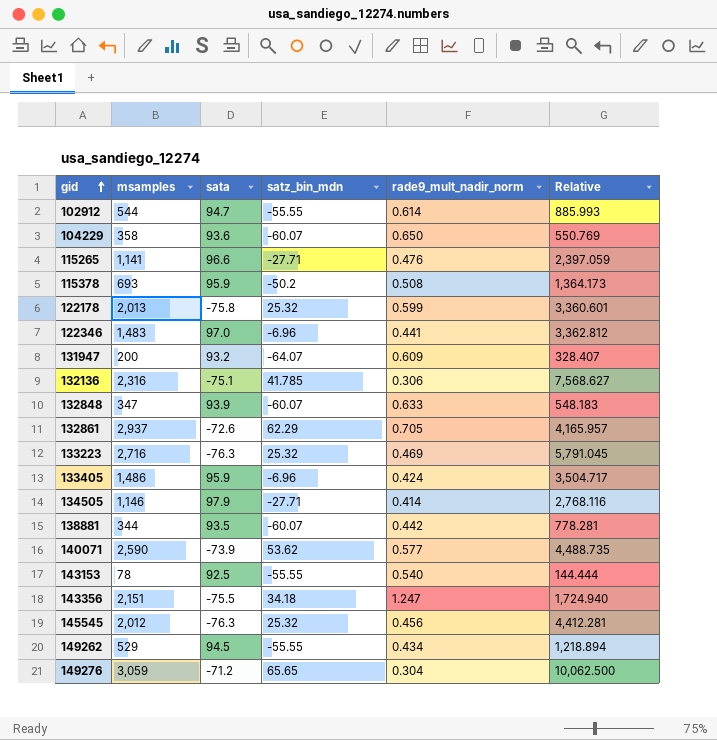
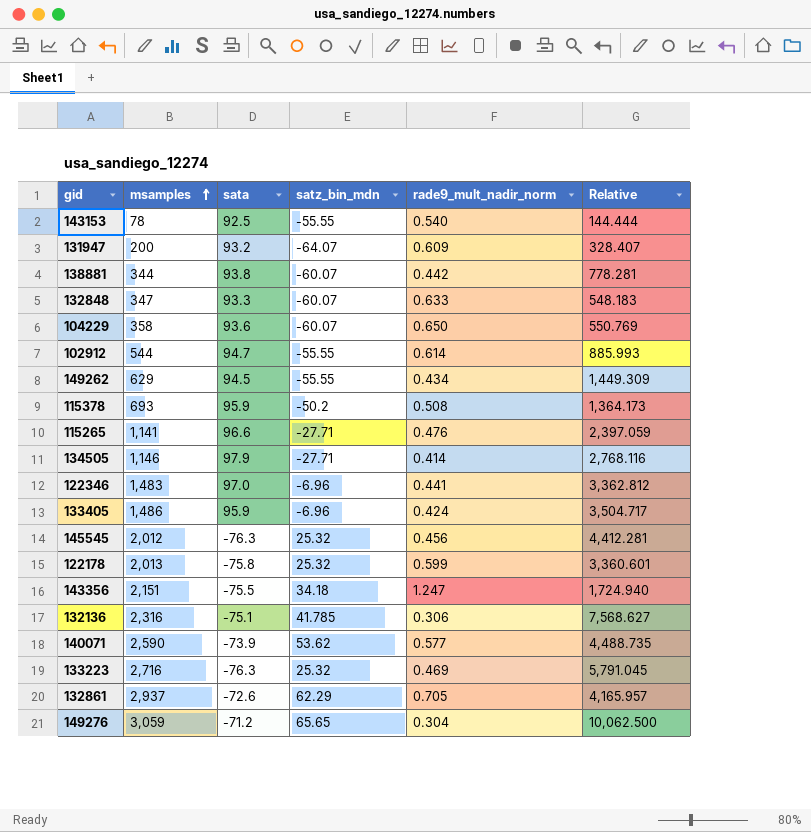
row order: gid ascending -> msamples ascending
138881 | sata: 93.5 -> 93.8
132848 | sata: 93.9 -> 93.3
149262 | msamples: 529 -> 629
149262 | Relative: 1,218.894 -> 1,449.309

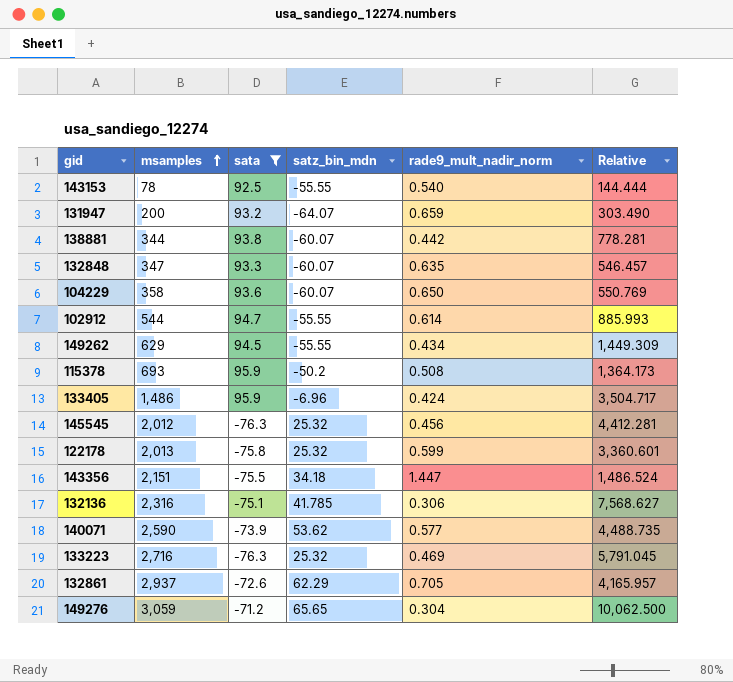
filter: none -> sata <= 95.9
131947 | rade9_mult_nadir_norm: 0.609 -> 0.659
131947 | Relative: 328.407 -> 303.490
132848 | rade9_mult_nadir_norm: 0.633 -> 0.635
132848 | Relative: 548.183 -> 546.457
143356 | rade9_mult_nadir_norm: 1.247 -> 1.447
143356 | Relative: 1,724.940 -> 1,486.524

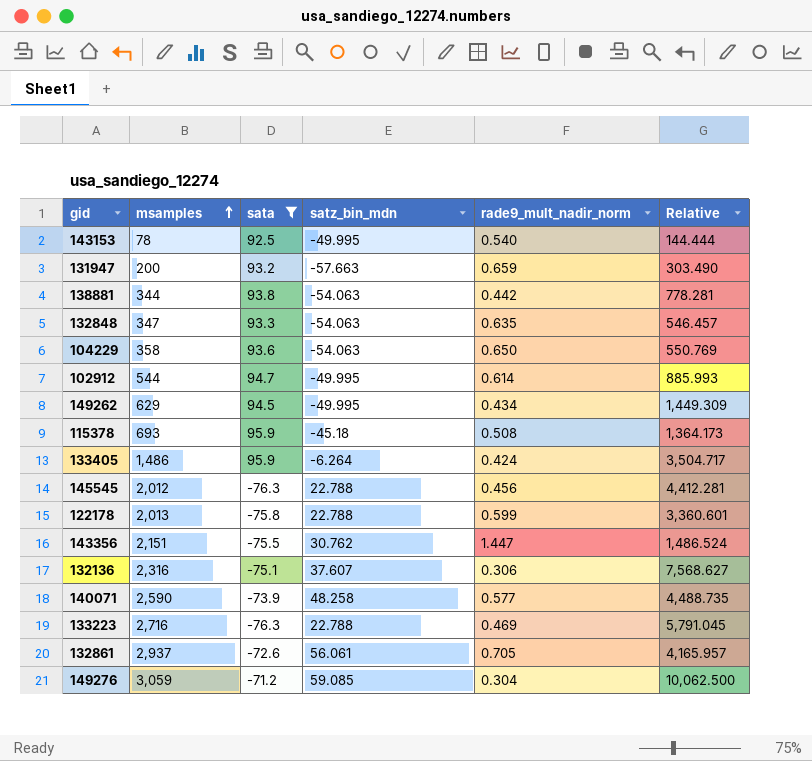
143153 | satz_bin_mdn: -55.55 -> -49.995
131947 | satz_bin_mdn: -64.07 -> -57.663
138881 | satz_bin_mdn: -60.07 -> -54.063
132848 | satz_bin_mdn: -60.07 -> -54.063
104229 | satz_bin_mdn: -60.07 -> -54.063
102912 | satz_bin_mdn: -55.55 -> -49.995
149262 | satz_bin_mdn: -55.55 -> -49.995
115378 | satz_bin_mdn: -50.2 -> -45.18
133405 | satz_bin_mdn: -6.96 -> -6.264
145545 | satz_bin_mdn: 25.32 -> 22.788
122178 | satz_bin_mdn: 25.32 -> 22.788
143356 | satz_bin_mdn: 34.18 -> 30.762
132136 | satz_bin_mdn: 41.785 -> 37.607
140071 | satz_bin_mdn: 53.62 -> 48.258
133223 | satz_bin_mdn: 25.32 -> 22.788
132861 | satz_bin_mdn: 62.29 -> 56.061
149276 | satz_bin_mdn: 65.65 -> 59.085

